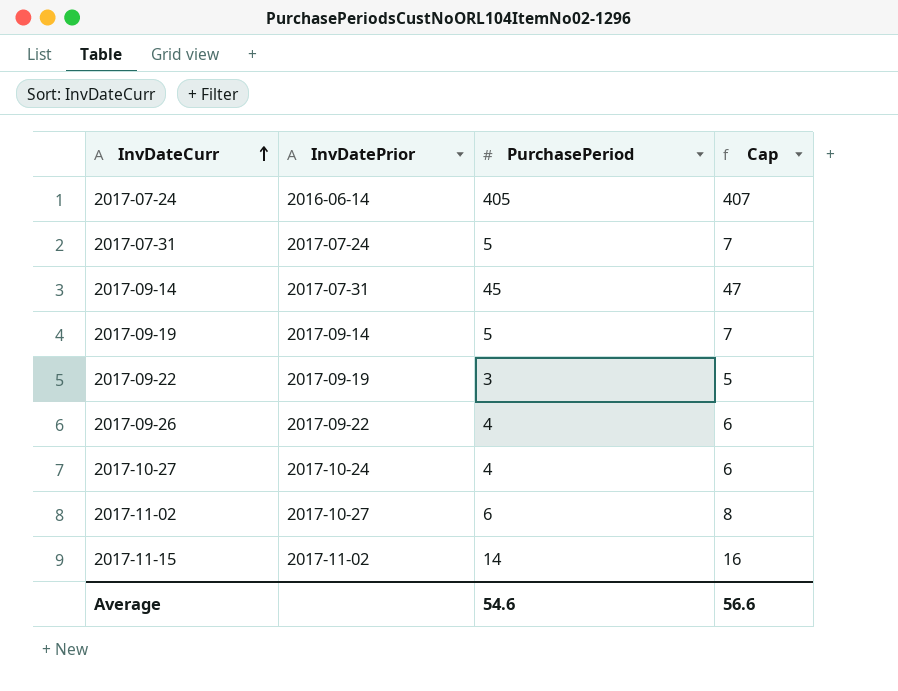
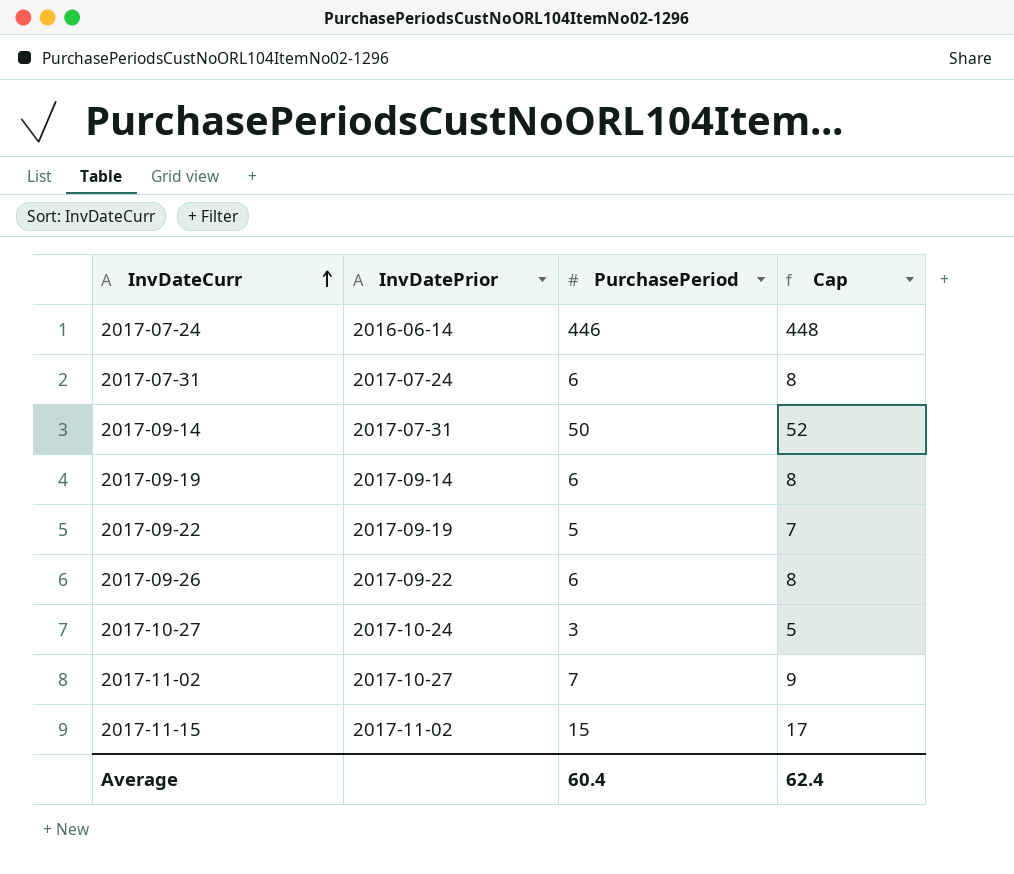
2017-07-24 | PurchasePeriod: 405 -> 446
2017-07-24 | Cap: 407 -> 448
2017-07-31 | PurchasePeriod: 5 -> 6
2017-07-31 | Cap: 7 -> 8
2017-09-14 | PurchasePeriod: 45 -> 50
2017-09-14 | Cap: 47 -> 52
2017-09-19 | PurchasePeriod: 5 -> 6
2017-09-19 | Cap: 7 -> 8
2017-09-22 | PurchasePeriod: 3 -> 5
2017-09-22 | Cap: 5 -> 7
2017-09-26 | PurchasePeriod: 4 -> 6
2017-09-26 | Cap: 6 -> 8
2017-10-27 | PurchasePeriod: 4 -> 3
2017-10-27 | Cap: 6 -> 5
2017-11-02 | PurchasePeriod: 6 -> 7
2017-11-02 | Cap: 8 -> 9
2017-11-15 | PurchasePeriod: 14 -> 15
2017-11-15 | Cap: 16 -> 17
Average | PurchasePeriod: 54.6 -> 60.4
Average | Cap: 56.6 -> 62.4

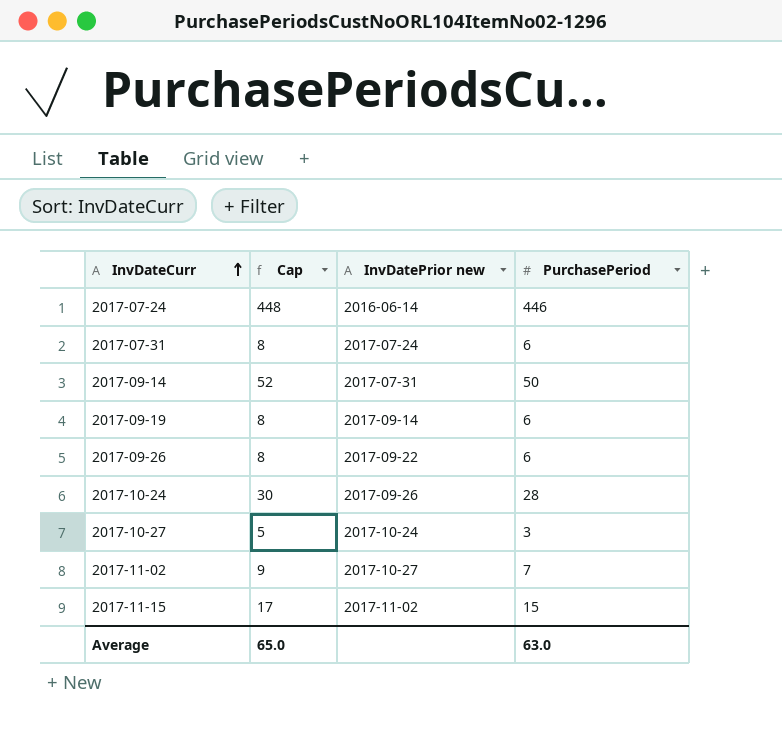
column Cap | position: 4 -> 2
column name: InvDatePrior -> InvDatePrior new
row 2017-09-22: 2017-09-19 | 5 | 7 -> none
row 2017-10-24: none -> 30 | 2017-09-26 | 28
Average | Cap: 62.4 -> 65.0
Average | PurchasePeriod: 60.4 -> 63.0

